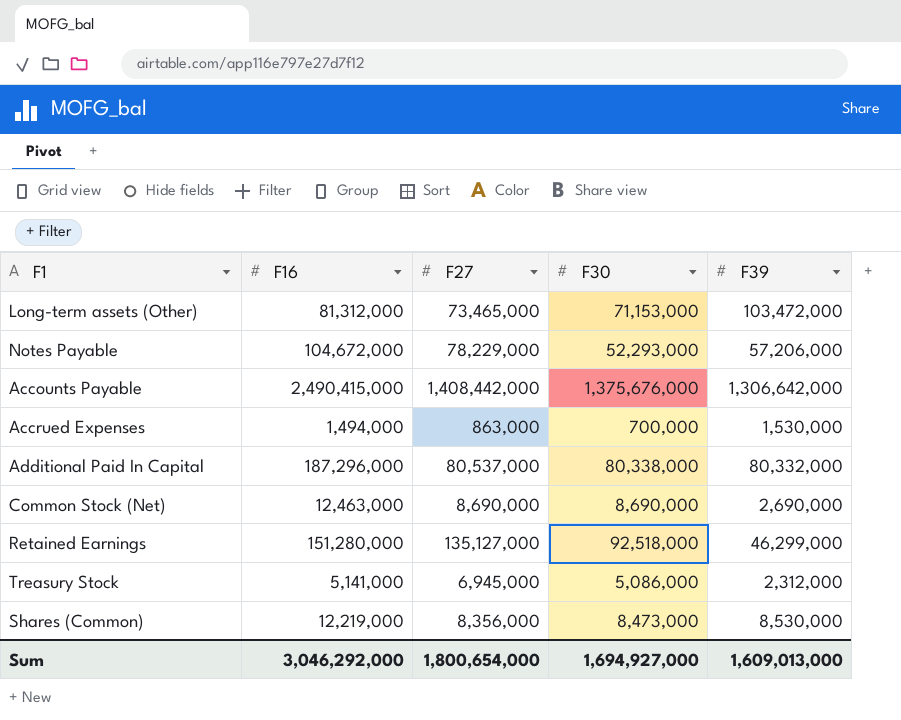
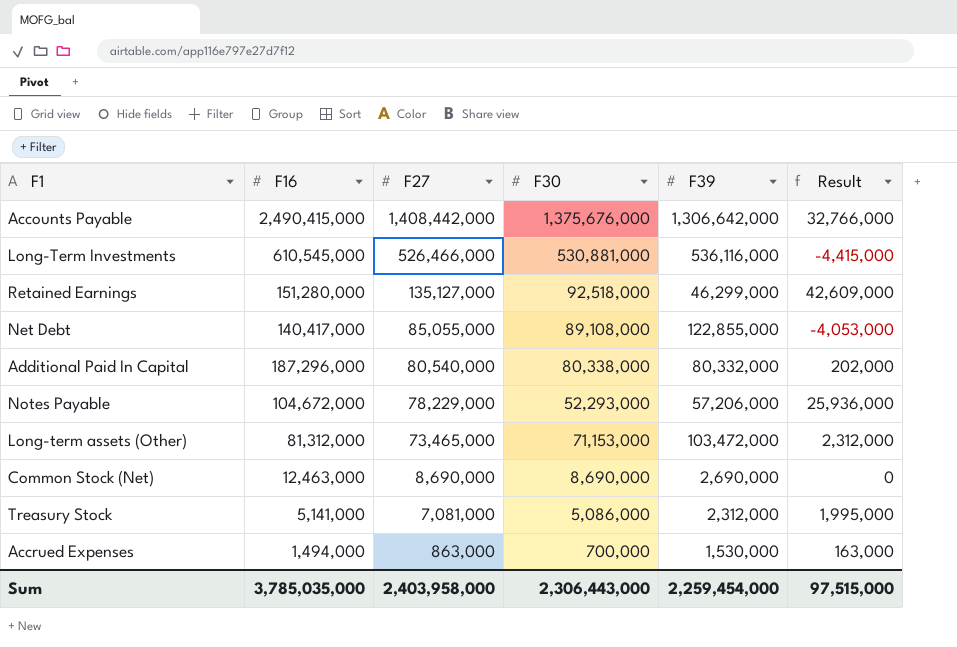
row order: none -> F27 descending
column Result | formula: none -> [F27] - [F30]
row Shares (Common): 12,219,000 | 8,356,000 | 8,473,000 | 8,530,000 -> none
row Long-Term Investments: none -> 610,545,000 | 526,466,000 | 530,881,000 | 536,116,000 | -4,415,000
row Net Debt: none -> 140,417,000 | 85,055,000 | 89,108,000 | 122,855,000 | -4,053,000
Additional Paid In Capital | F27: 80,537,000 -> 80,540,000
Treasury Stock | F27: 6,945,000 -> 7,081,000
Sum | F16: 3,046,292,000 -> 3,785,035,000
Sum | F27: 1,800,654,000 -> 2,403,958,000
Sum | F30: 1,694,927,000 -> 2,306,443,000
Sum | F39: 1,609,013,000 -> 2,259,454,000

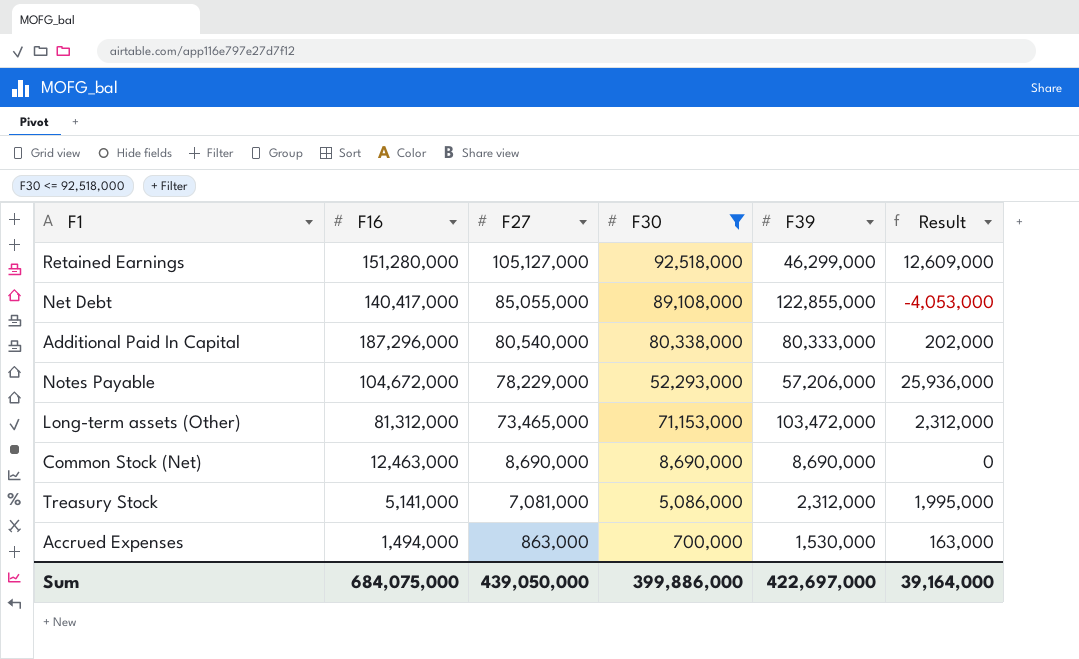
filter: none -> F30 <= 92,518,000
Retained Earnings | F27: 135,127,000 -> 105,127,000
Retained Earnings | Result: 42,609,000 -> 12,609,000
Additional Paid In Capital | F39: 80,332,000 -> 80,333,000
Common Stock (Net) | F39: 2,690,000 -> 8,690,000
Sum | F16: 3,785,035,000 -> 684,075,000
Sum | F27: 2,403,958,000 -> 439,050,000
Sum | F30: 2,306,443,000 -> 399,886,000
Sum | F39: 2,259,454,000 -> 422,697,000
Sum | Result: 97,515,000 -> 39,164,000

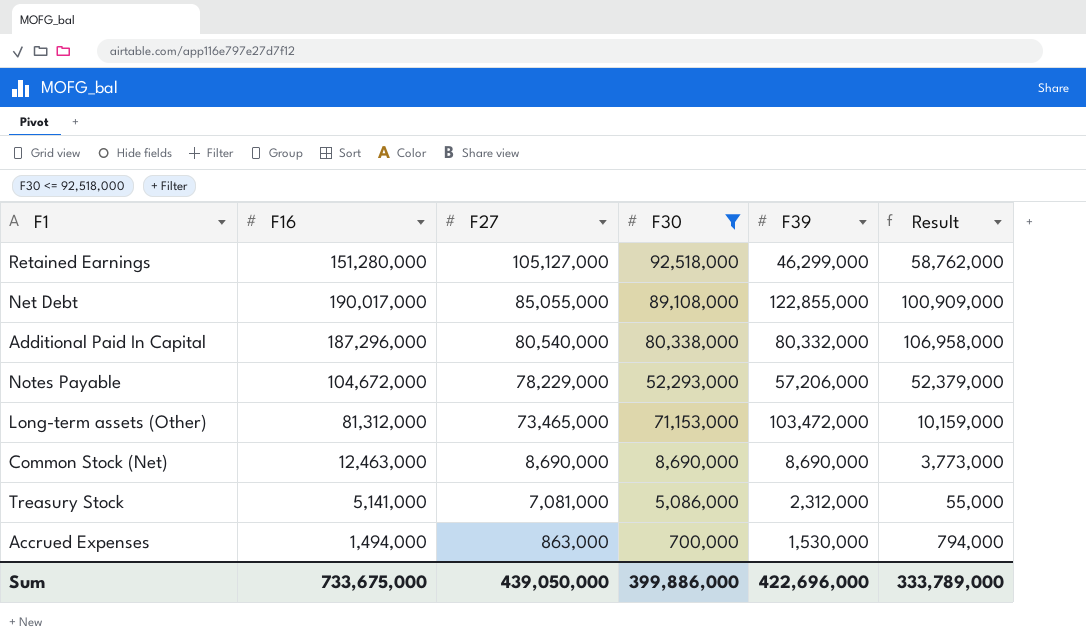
column Result | formula: [F27] - [F30] -> [F16] - [F30]
Net Debt | F16: 140,417,000 -> 190,017,000
Additional Paid In Capital | F39: 80,333,000 -> 80,332,000
Sum | F16: 684,075,000 -> 733,675,000
Sum | F39: 422,697,000 -> 422,696,000
Sum | Result: 39,164,000 -> 333,789,000

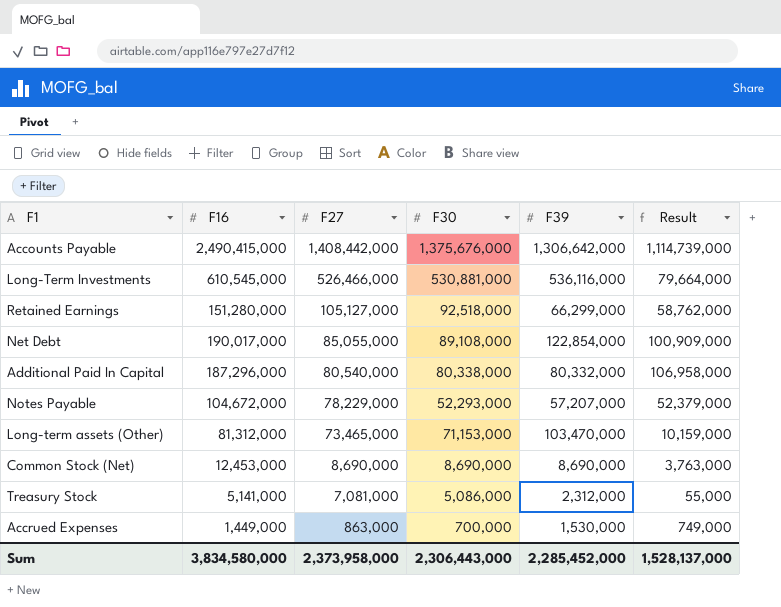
filter: F30 <= 92,518,000 -> none
Retained Earnings | F39: 46,299,000 -> 66,299,000
Net Debt | F39: 122,855,000 -> 122,854,000
Notes Payable | F39: 57,206,000 -> 57,207,000
Long-term assets (Other) | F39: 103,472,000 -> 103,470,000
Common Stock (Net) | F16: 12,463,000 -> 12,453,000
Common Stock (Net) | Result: 3,773,000 -> 3,763,000
Accrued Expenses | F16: 1,494,000 -> 1,449,000
Accrued Expenses | Result: 794,000 -> 749,000
Sum | F16: 733,675,000 -> 3,834,580,000
Sum | F27: 439,050,000 -> 2,373,958,000
Sum | F30: 399,886,000 -> 2,306,443,000
Sum | F39: 422,696,000 -> 2,285,452,000
Sum | Result: 333,789,000 -> 1,528,137,000

